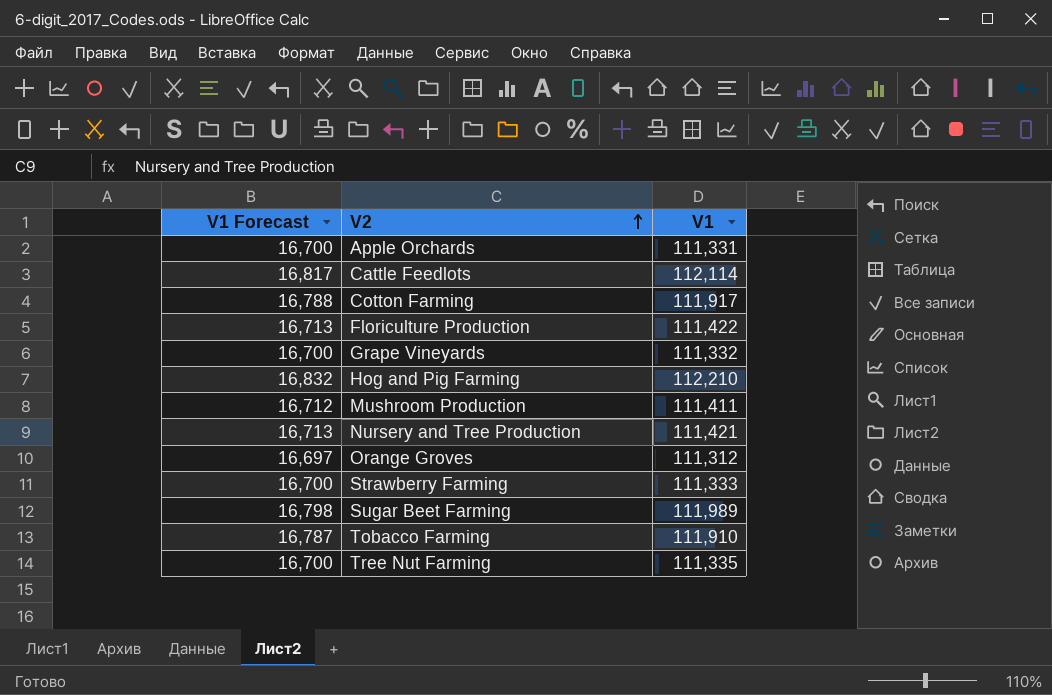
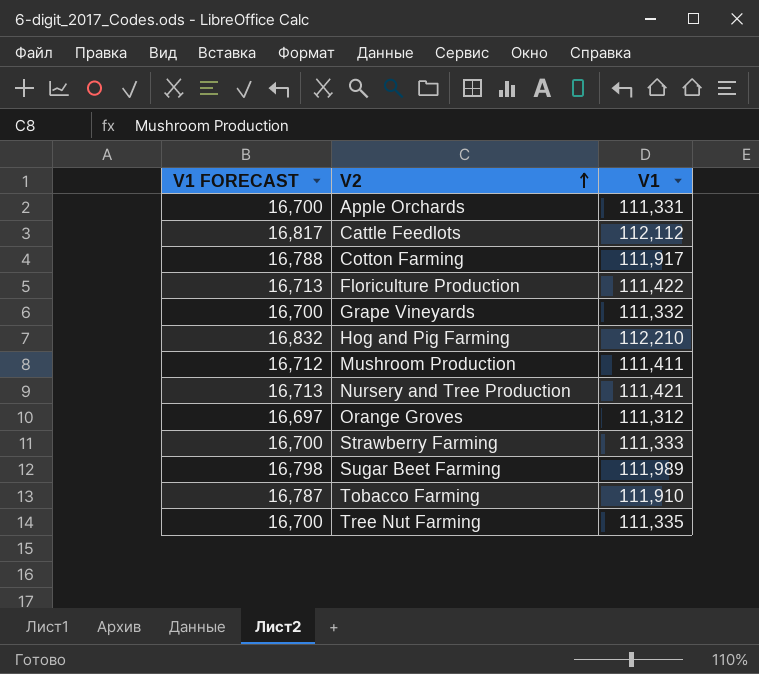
column name: V1 Forecast -> V1 FORECAST
Cattle Feedlots | V1: 112,114 -> 112,112

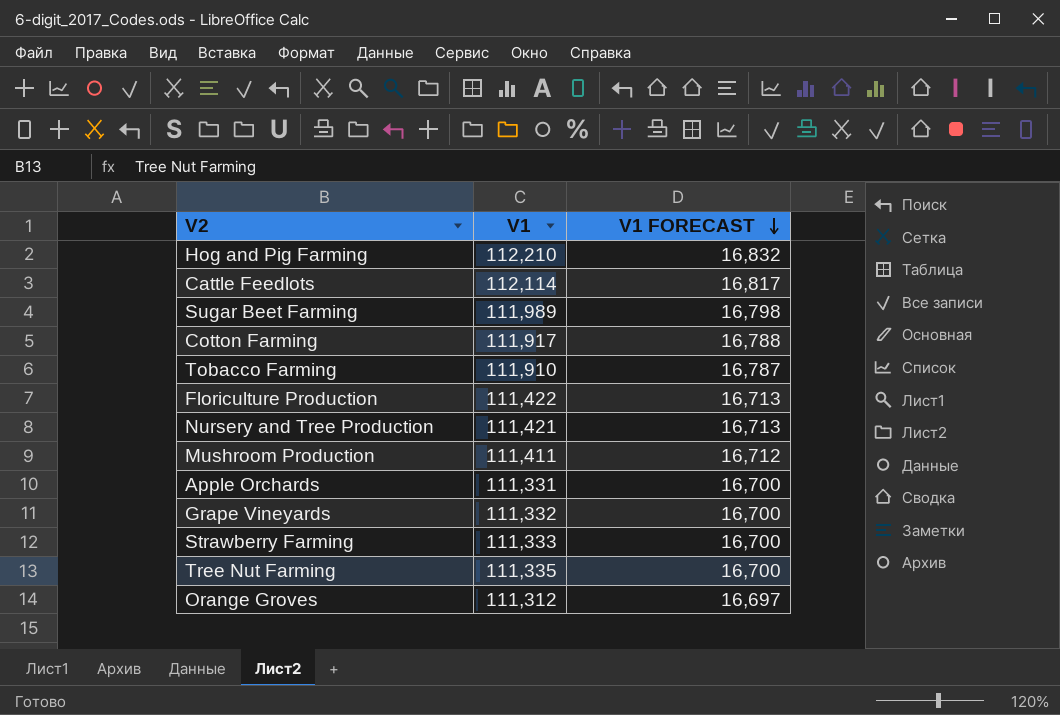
row order: V2 ascending -> V1 FORECAST descending
column V1 FORECAST | position: 1 -> 3
Cattle Feedlots | V1: 112,112 -> 112,114

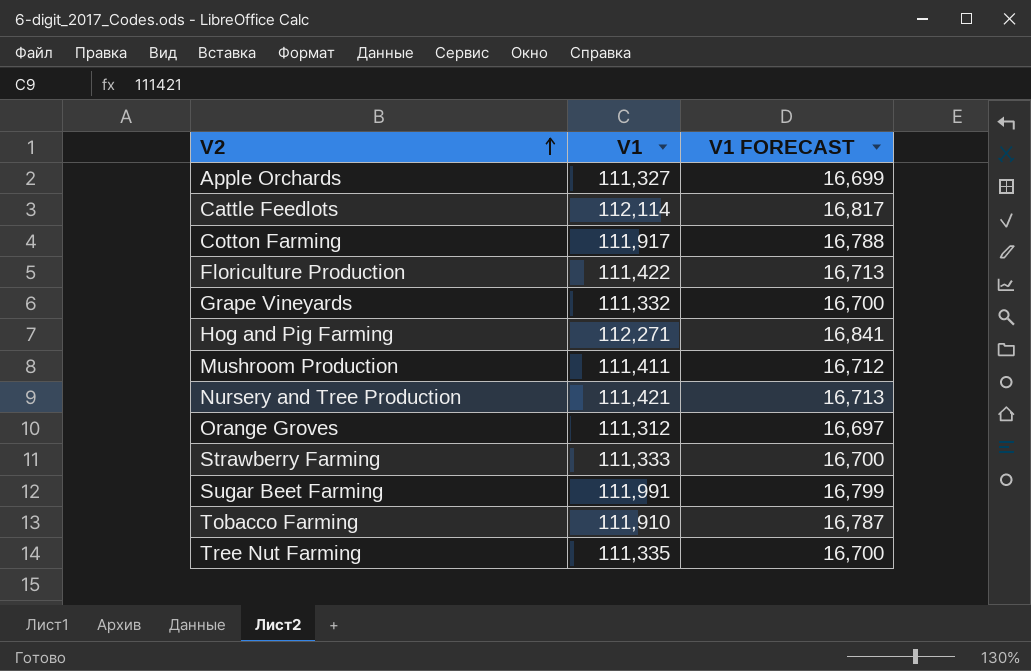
row order: V1 FORECAST descending -> V2 ascending
Apple Orchards | V1: 111,331 -> 111,327
Apple Orchards | V1 FORECAST: 16,700 -> 16,699
Hog and Pig Farming | V1: 112,210 -> 112,271
Hog and Pig Farming | V1 FORECAST: 16,832 -> 16,841
Sugar Beet Farming | V1: 111,989 -> 111,991
Sugar Beet Farming | V1 FORECAST: 16,798 -> 16,799

